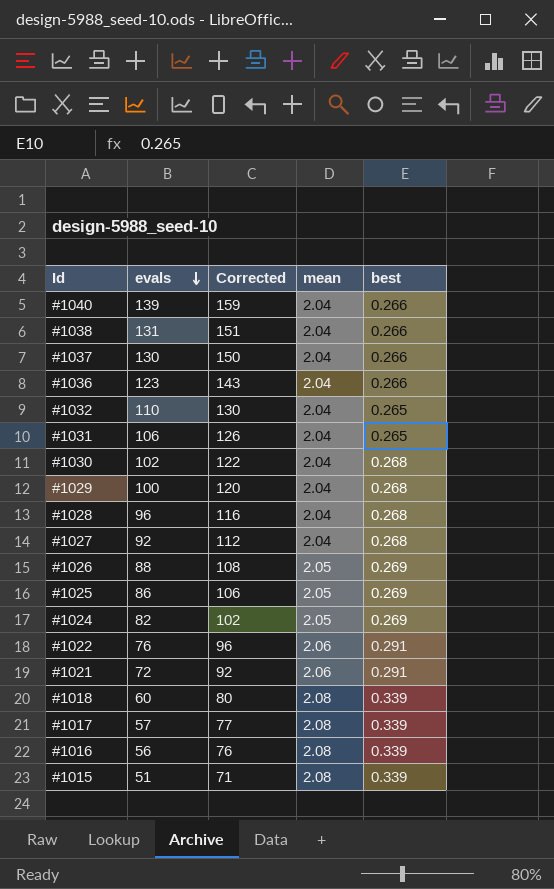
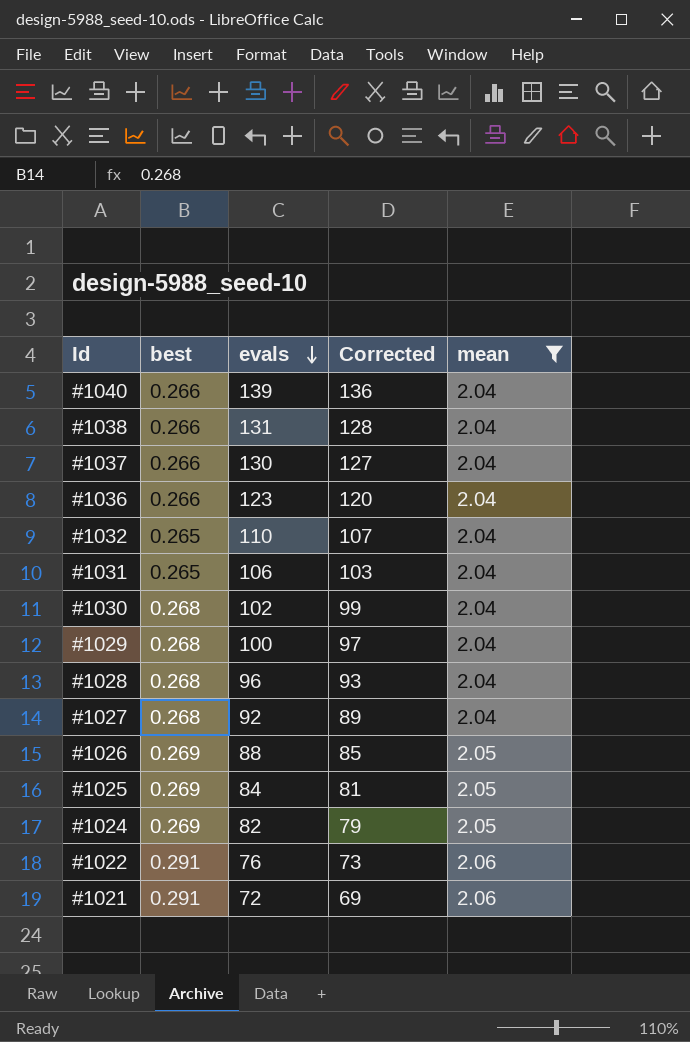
filter: none -> mean != 2.08
column best | position: 5 -> 2
column Corrected | formula: [evals] + 20 -> [evals] - 3
#1025 | evals: 86 -> 84

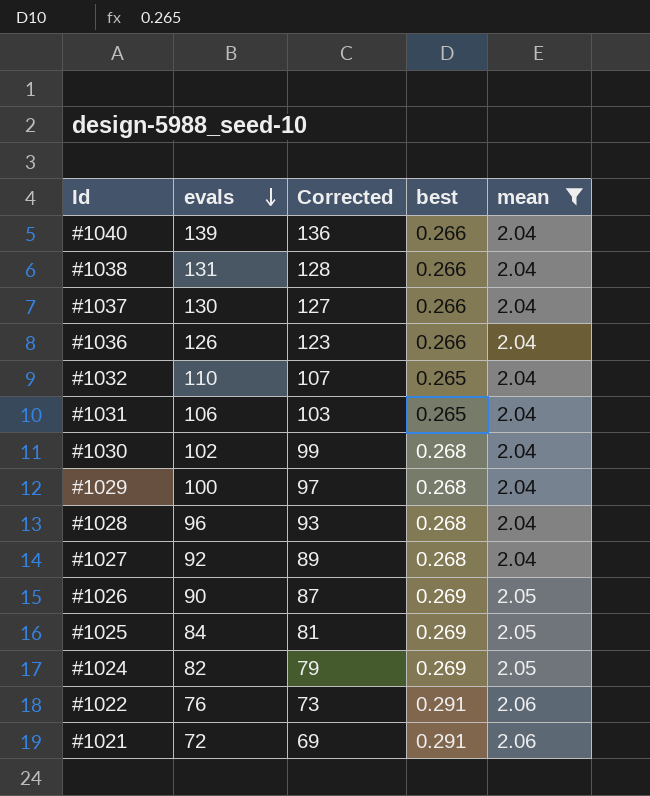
column best | position: 2 -> 4
#1036 | evals: 123 -> 126
#1036 | Corrected: 120 -> 123
#1026 | evals: 88 -> 90
#1026 | Corrected: 85 -> 87

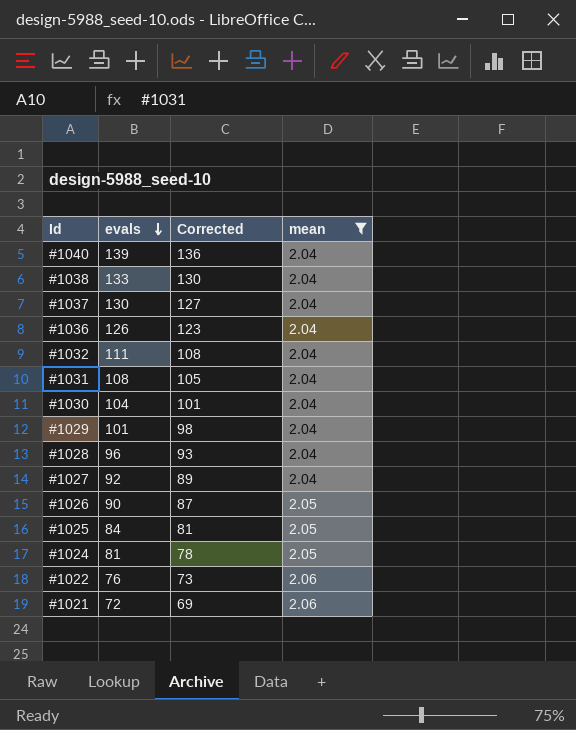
column best | position: 4 -> none
#1038 | evals: 131 -> 133
#1038 | Corrected: 128 -> 130
#1032 | evals: 110 -> 111
#1032 | Corrected: 107 -> 108
#1031 | evals: 106 -> 108
#1031 | Corrected: 103 -> 105
#1030 | evals: 102 -> 104
#1030 | Corrected: 99 -> 101
#1029 | evals: 100 -> 101
#1029 | Corrected: 97 -> 98
#1024 | evals: 82 -> 81
#1024 | Corrected: 79 -> 78

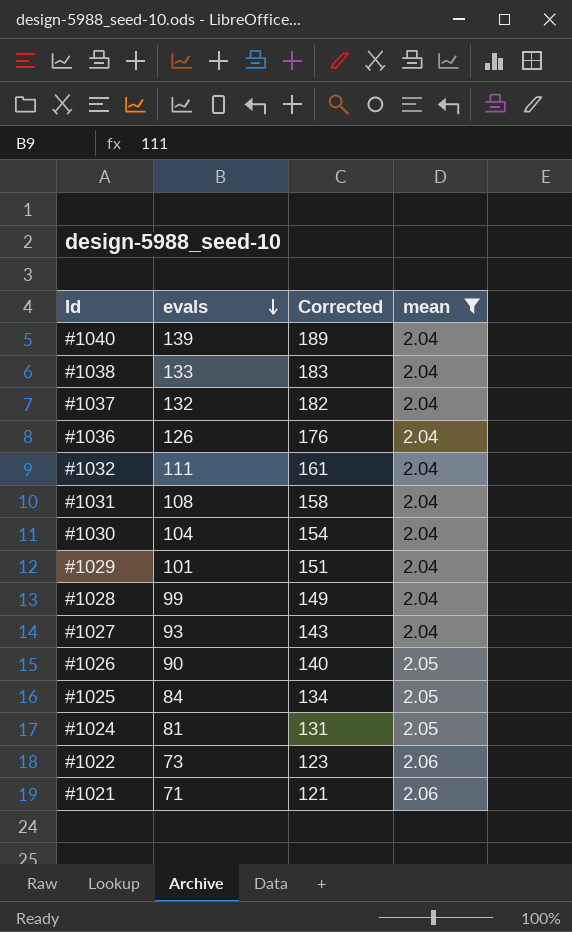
column Corrected | formula: [evals] - 3 -> [evals] + 50
#1037 | evals: 130 -> 132
#1028 | evals: 96 -> 99
#1027 | evals: 92 -> 93
#1022 | evals: 76 -> 73
#1021 | evals: 72 -> 71

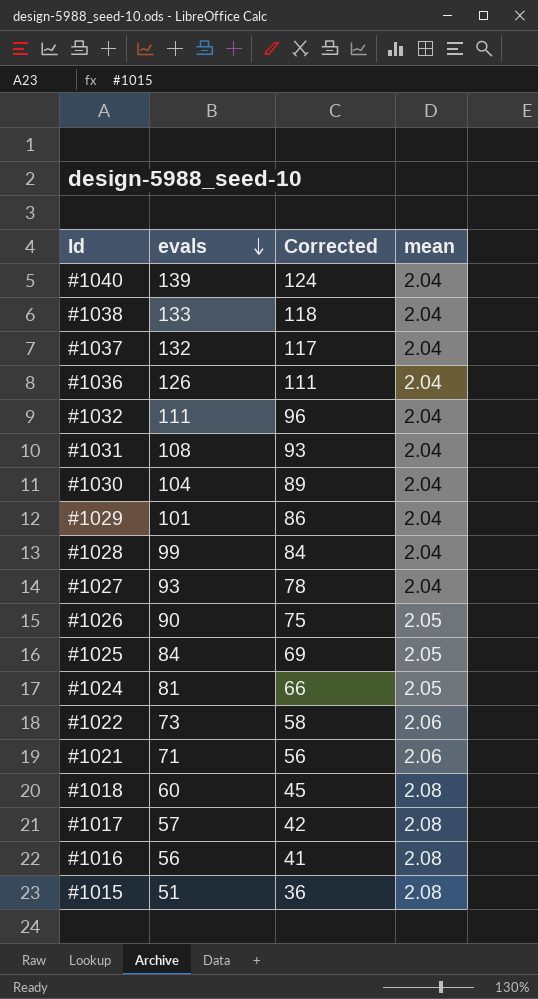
filter: mean != 2.08 -> none
column Corrected | formula: [evals] + 50 -> [evals] - 15

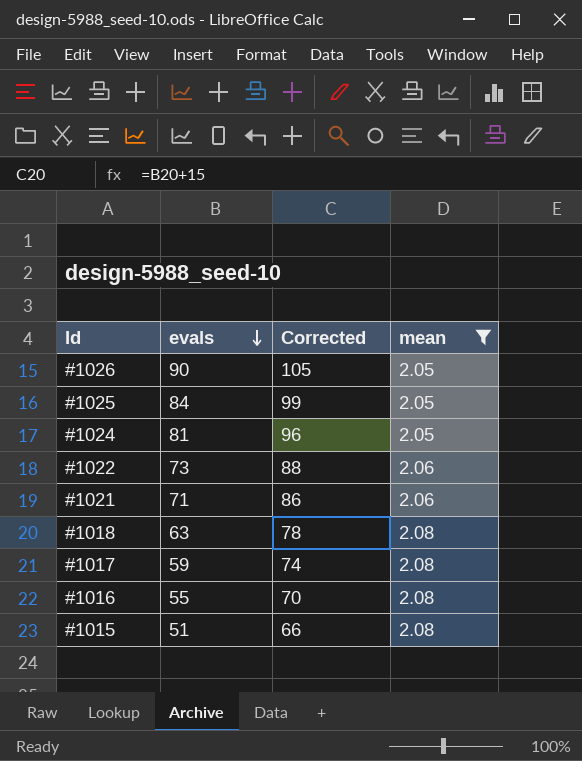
filter: none -> mean != 2.04
column Corrected | formula: [evals] - 15 -> [evals] + 15
#1018 | evals: 60 -> 63
#1017 | evals: 57 -> 59
#1016 | evals: 56 -> 55

